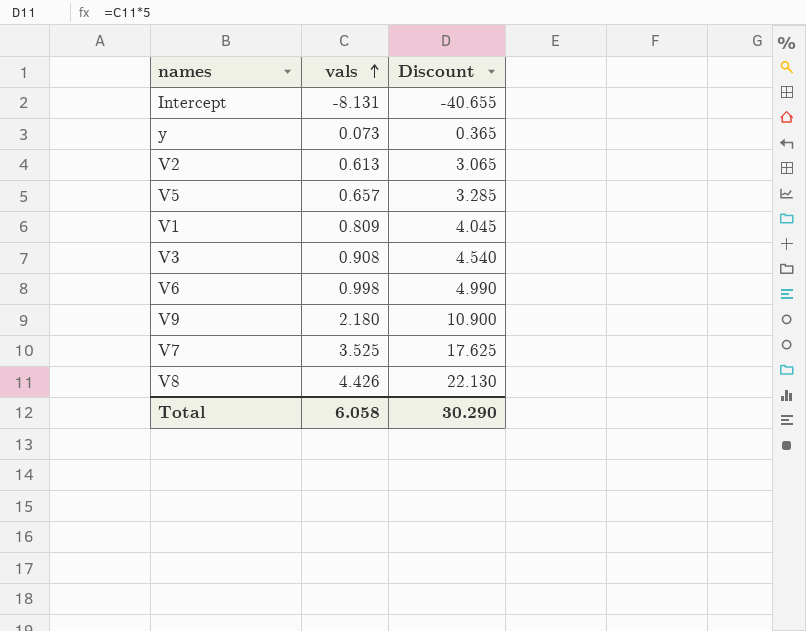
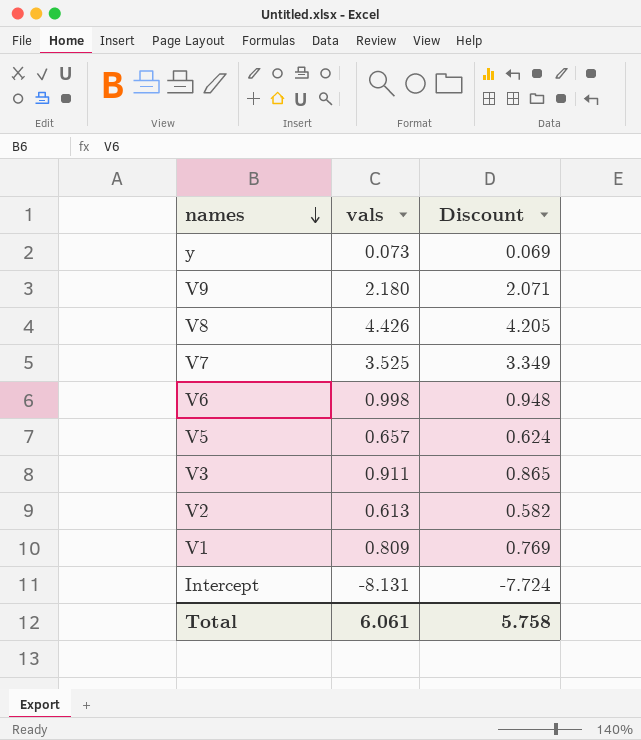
row order: vals ascending -> names descending
column Discount | formula: [vals] * 5 -> [vals] * 0.95
V3 | vals: 0.908 -> 0.911
Total | vals: 6.058 -> 6.061
Total | Discount: 30.290 -> 5.758

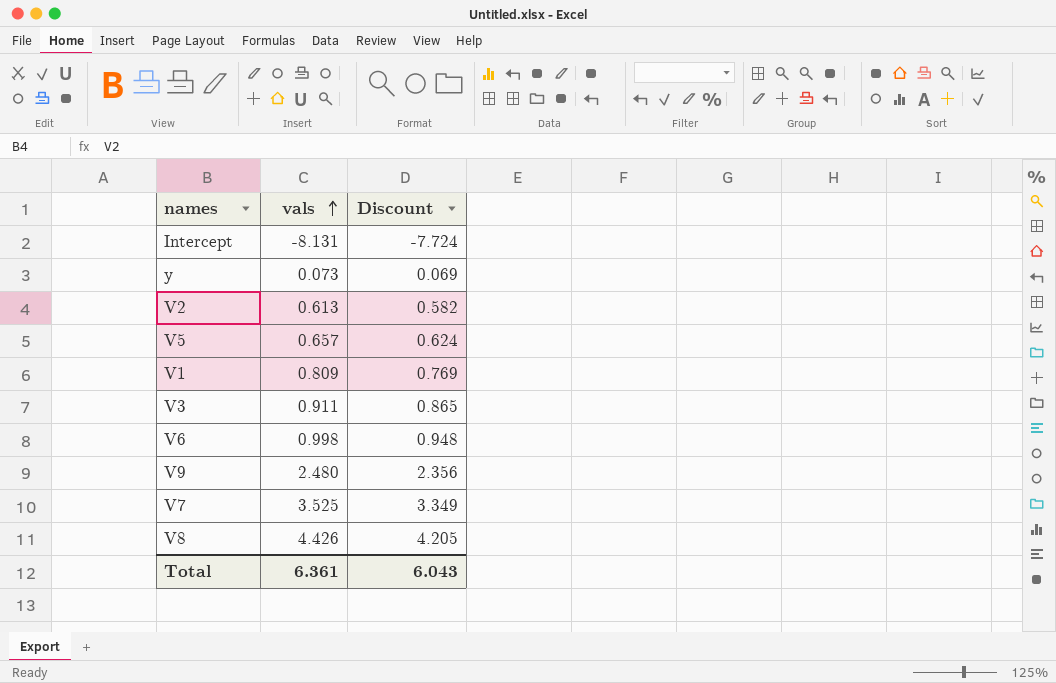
row order: names descending -> vals ascending
V9 | vals: 2.180 -> 2.480
V9 | Discount: 2.071 -> 2.356
Total | vals: 6.061 -> 6.361
Total | Discount: 5.758 -> 6.043

